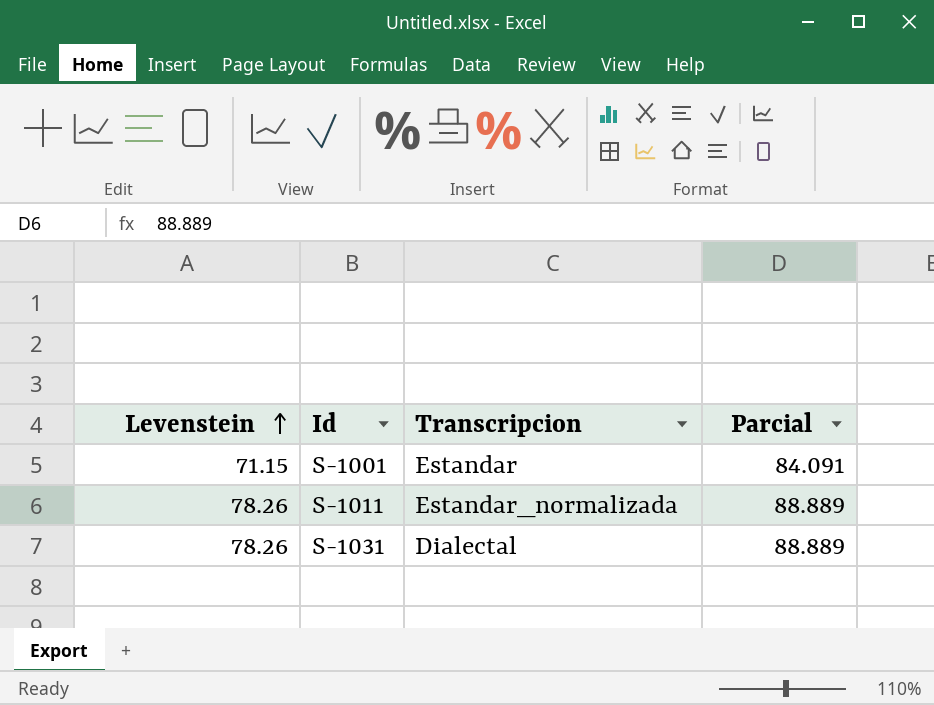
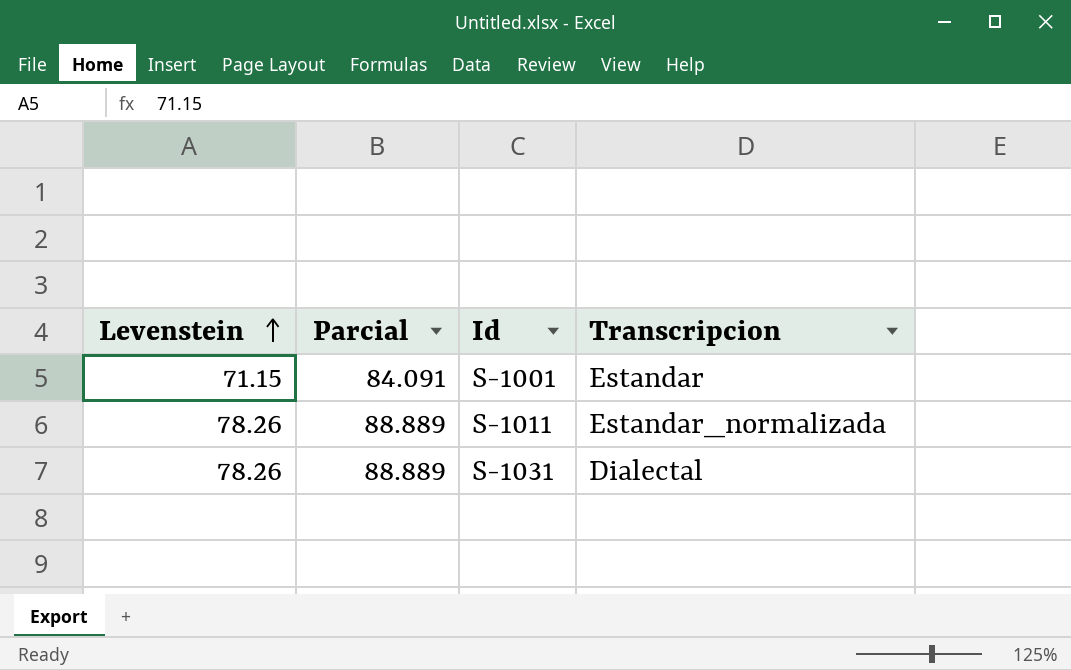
column Parcial | position: 4 -> 2

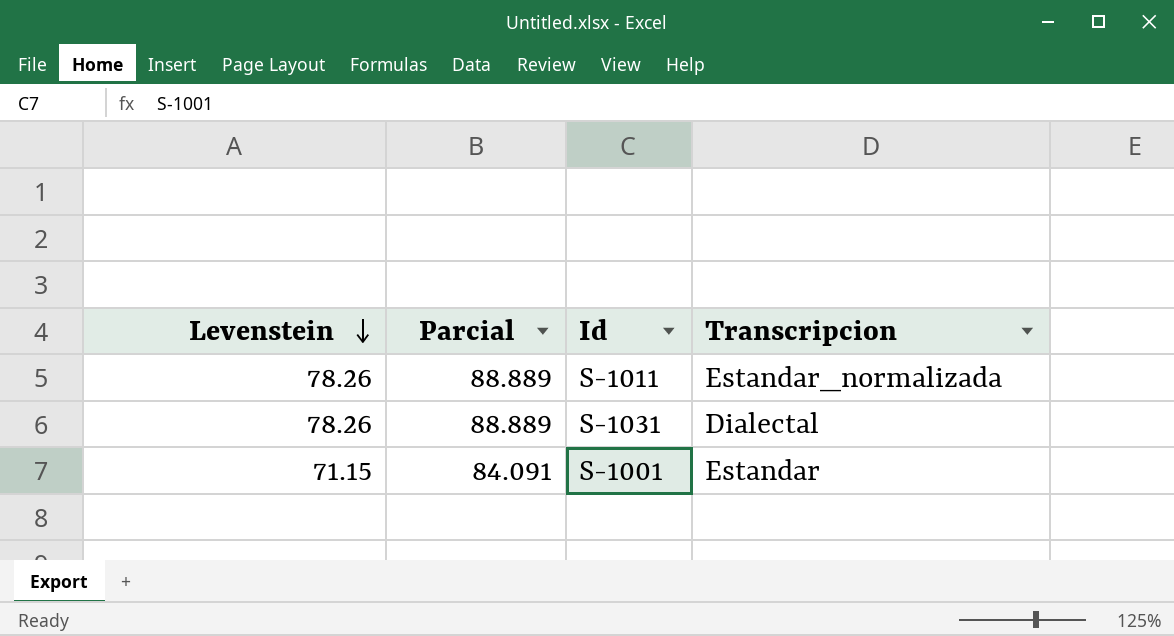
row order: Levenstein ascending -> Levenstein descending

